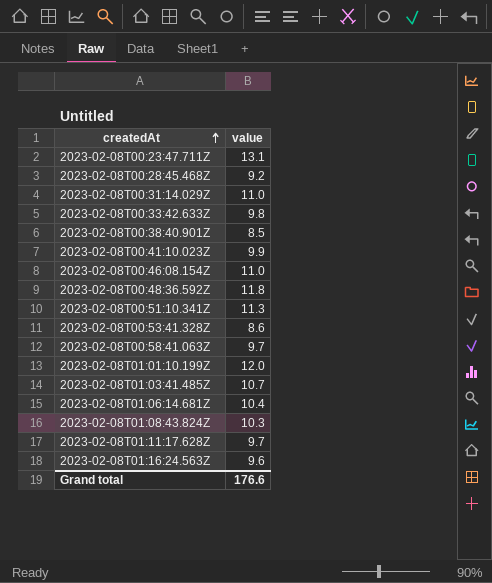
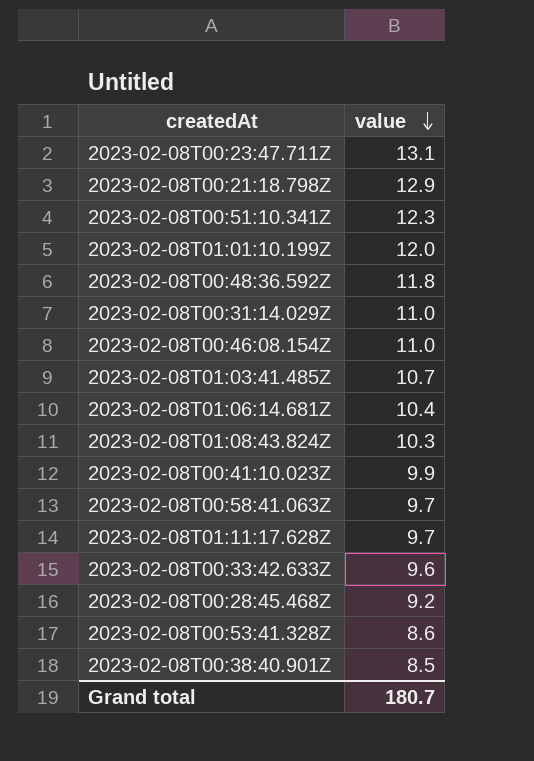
row order: createdAt ascending -> value descending
row 2023-02-08T01:16:24.563Z: 9.6 -> none
row 2023-02-08T00:21:18.798Z: none -> 12.9
2023-02-08T00:51:10.341Z | value: 11.3 -> 12.3
2023-02-08T00:33:42.633Z | value: 9.8 -> 9.6
Grand total | value: 176.6 -> 180.7

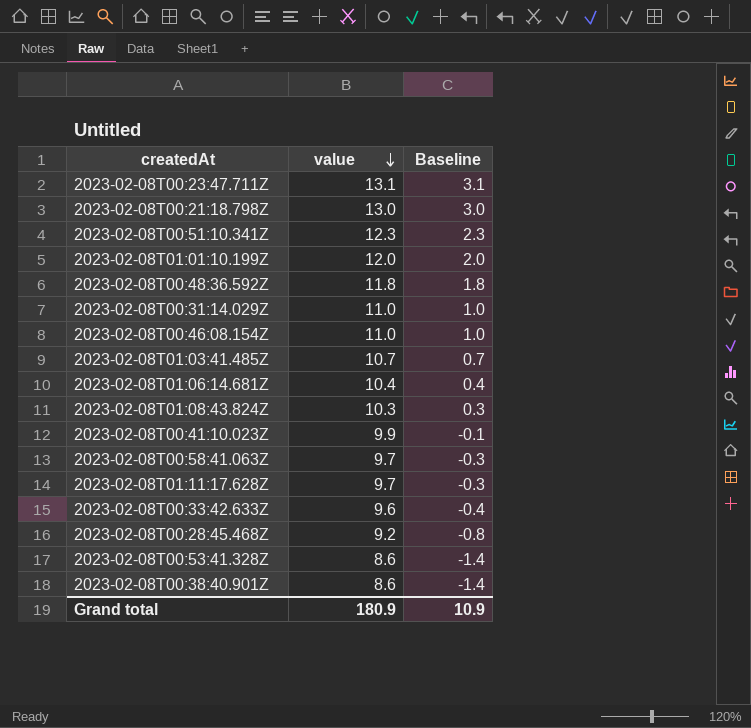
column Baseline | formula: none -> [value] - 10
2023-02-08T00:21:18.798Z | value: 12.9 -> 13.0
2023-02-08T00:38:40.901Z | value: 8.5 -> 8.6
Grand total | value: 180.7 -> 180.9

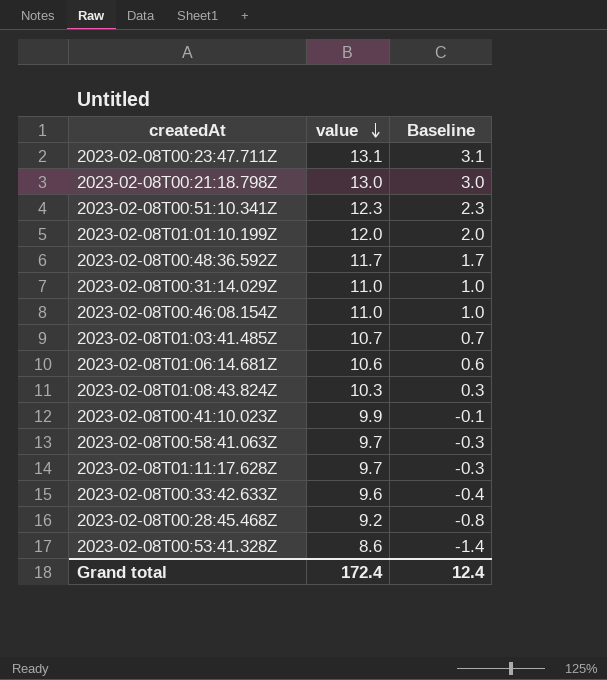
row 2023-02-08T00:38:40.901Z: 8.6 | -1.4 -> none
2023-02-08T00:48:36.592Z | value: 11.8 -> 11.7
2023-02-08T00:48:36.592Z | Baseline: 1.8 -> 1.7
2023-02-08T01:06:14.681Z | value: 10.4 -> 10.6
2023-02-08T01:06:14.681Z | Baseline: 0.4 -> 0.6
Grand total | value: 180.9 -> 172.4
Grand total | Baseline: 10.9 -> 12.4

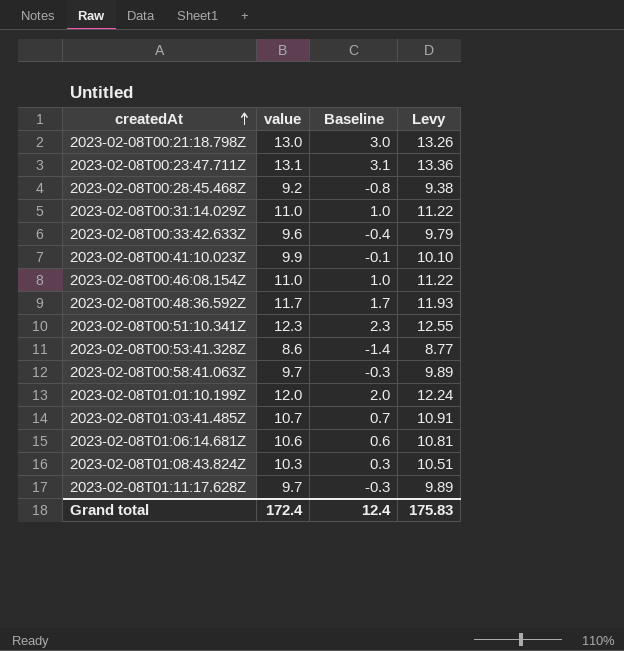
row order: value descending -> createdAt ascending
column Levy | formula: none -> [value] * 1.02

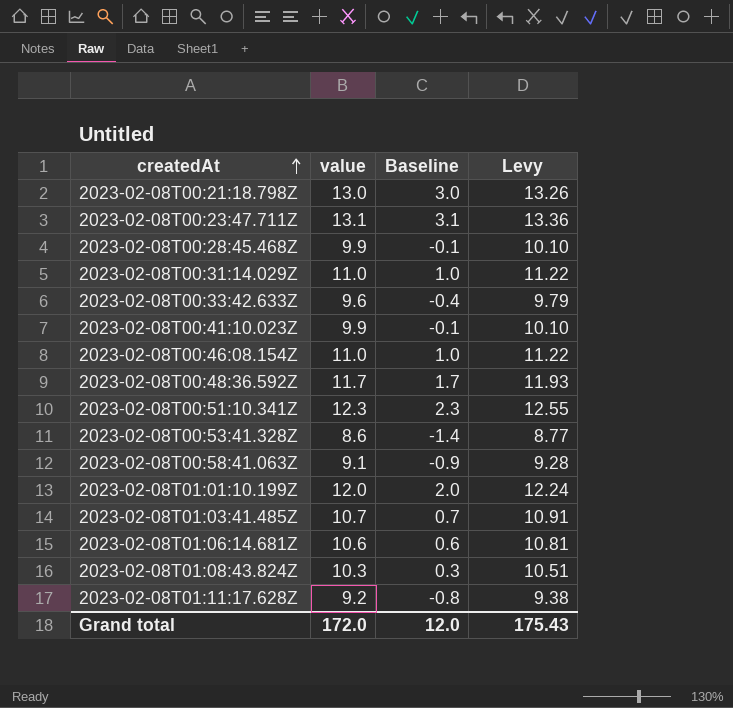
2023-02-08T00:28:45.468Z | value: 9.2 -> 9.9
2023-02-08T00:28:45.468Z | Baseline: -0.8 -> -0.1
2023-02-08T00:28:45.468Z | Levy: 9.38 -> 10.10
2023-02-08T00:58:41.063Z | value: 9.7 -> 9.1
2023-02-08T00:58:41.063Z | Baseline: -0.3 -> -0.9
2023-02-08T00:58:41.063Z | Levy: 9.89 -> 9.28
2023-02-08T01:11:17.628Z | value: 9.7 -> 9.2
2023-02-08T01:11:17.628Z | Baseline: -0.3 -> -0.8
2023-02-08T01:11:17.628Z | Levy: 9.89 -> 9.38
Grand total | value: 172.4 -> 172.0
Grand total | Baseline: 12.4 -> 12.0
Grand total | Levy: 175.83 -> 175.43

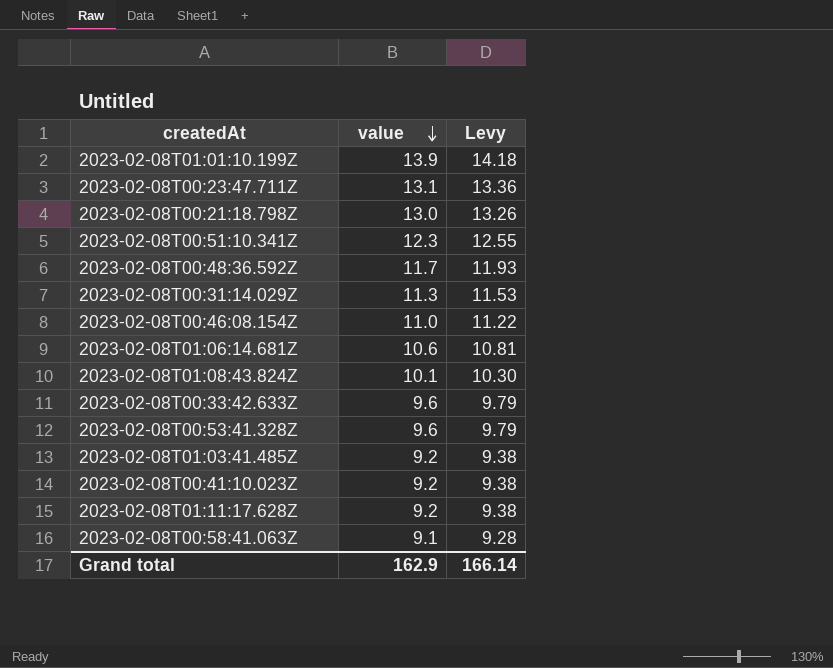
row order: createdAt ascending -> value descending
column Baseline | formula: [value] - 10 -> none
row 2023-02-08T00:28:45.468Z: 9.9 | -0.1 | 10.10 -> none
2023-02-08T01:01:10.199Z | value: 12.0 -> 13.9
2023-02-08T01:01:10.199Z | Levy: 12.24 -> 14.18
2023-02-08T00:31:14.029Z | value: 11.0 -> 11.3
2023-02-08T00:31:14.029Z | Levy: 11.22 -> 11.53
2023-02-08T01:08:43.824Z | value: 10.3 -> 10.1
2023-02-08T01:08:43.824Z | Levy: 10.51 -> 10.30
2023-02-08T00:53:41.328Z | value: 8.6 -> 9.6
2023-02-08T00:53:41.328Z | Levy: 8.77 -> 9.79
2023-02-08T01:03:41.485Z | value: 10.7 -> 9.2
2023-02-08T01:03:41.485Z | Levy: 10.91 -> 9.38
2023-02-08T00:41:10.023Z | value: 9.9 -> 9.2
2023-02-08T00:41:10.023Z | Levy: 10.10 -> 9.38
Grand total | value: 172.0 -> 162.9
Grand total | Levy: 175.43 -> 166.14

